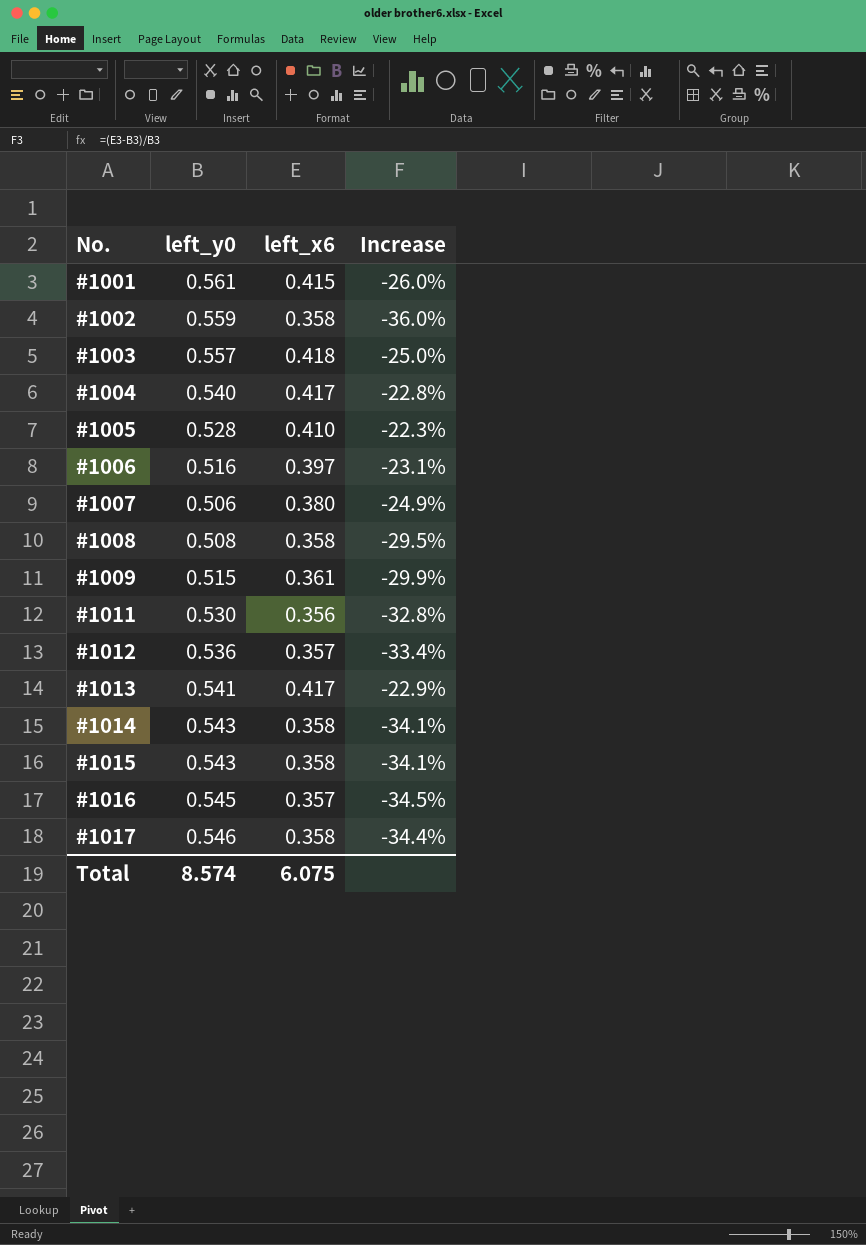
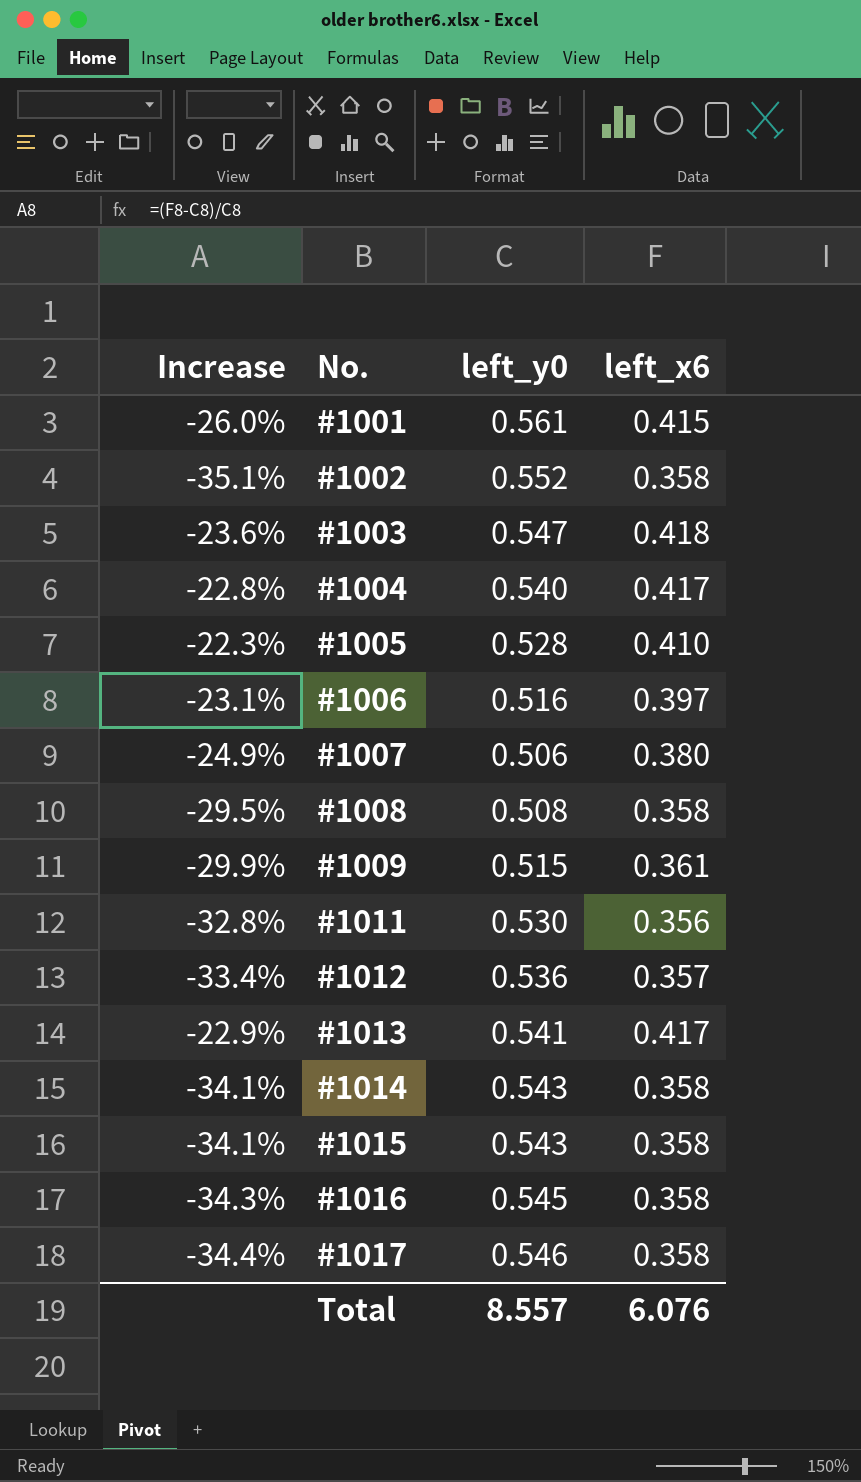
column Increase | position: 4 -> 1
#1002 | Increase: -36.0% -> -35.1%
#1002 | left_y0: 0.559 -> 0.552
#1003 | Increase: -25.0% -> -23.6%
#1003 | left_y0: 0.557 -> 0.547
#1016 | Increase: -34.5% -> -34.3%
#1016 | left_x6: 0.357 -> 0.358
Total | left_y0: 8.574 -> 8.557
Total | left_x6: 6.075 -> 6.076

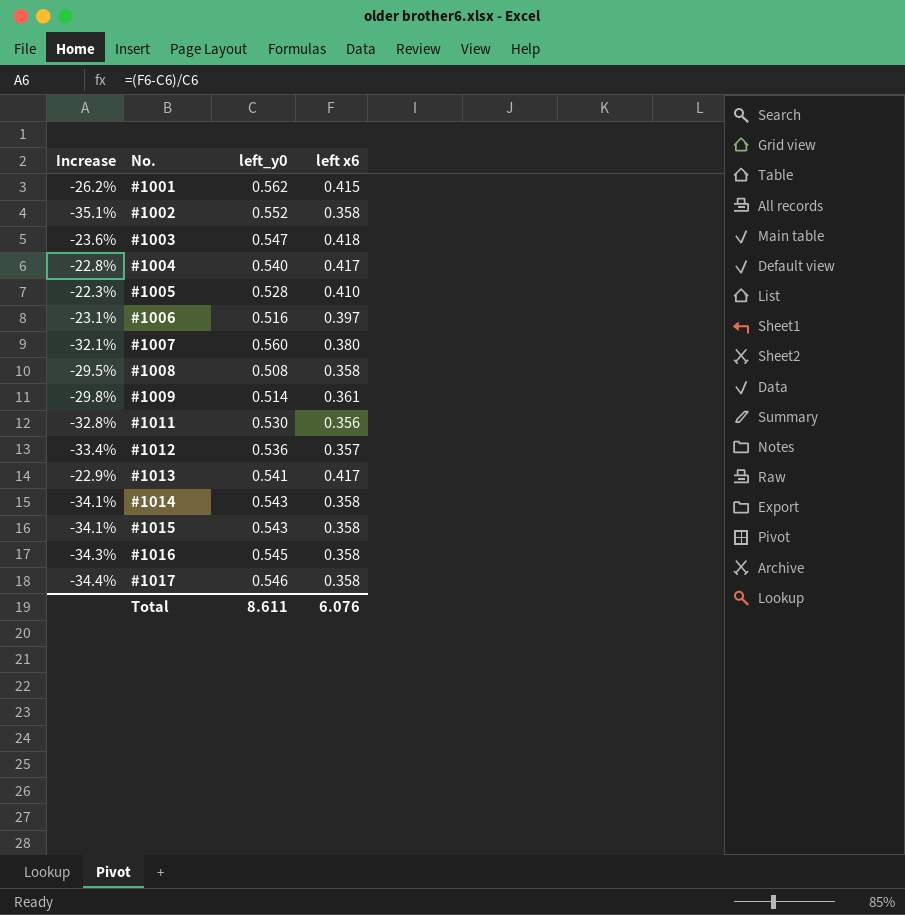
column name: left_x6 -> left x6
#1001 | Increase: -26.0% -> -26.2%
#1001 | left_y0: 0.561 -> 0.562
#1007 | Increase: -24.9% -> -32.1%
#1007 | left_y0: 0.506 -> 0.560
#1009 | Increase: -29.9% -> -29.8%
#1009 | left_y0: 0.515 -> 0.514
Total | left_y0: 8.557 -> 8.611

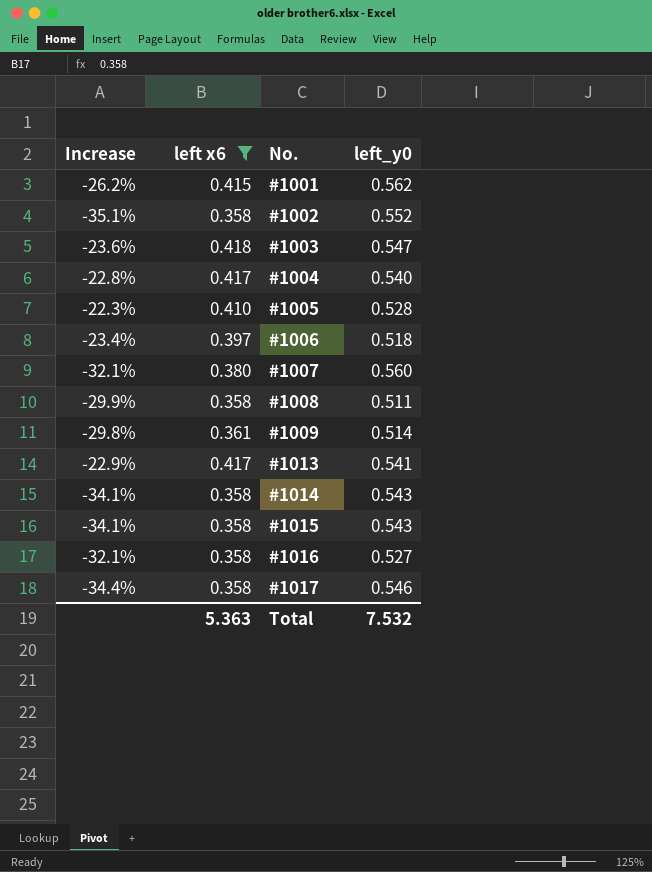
filter: none -> left x6 >= 0.358
column left x6 | position: 4 -> 2
#1006 | Increase: -23.1% -> -23.4%
#1006 | left_y0: 0.516 -> 0.518
#1008 | Increase: -29.5% -> -29.9%
#1008 | left_y0: 0.508 -> 0.511
#1016 | Increase: -34.3% -> -32.1%
#1016 | left_y0: 0.545 -> 0.527
Total | left x6: 6.076 -> 5.363
Total | left_y0: 8.611 -> 7.532

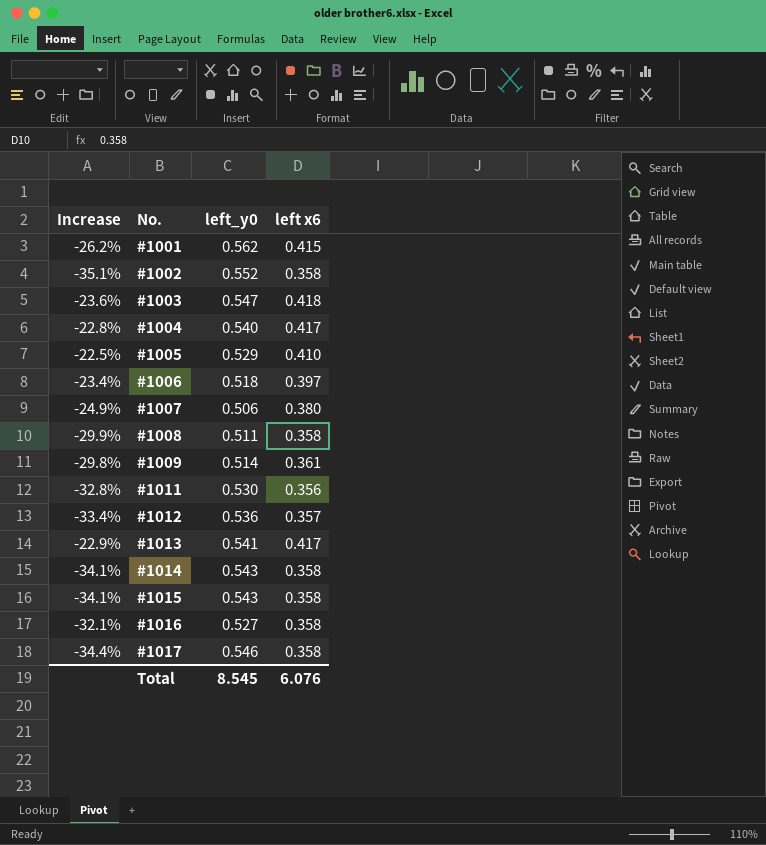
filter: left x6 >= 0.358 -> none
column left x6 | position: 2 -> 4
#1005 | Increase: -22.3% -> -22.5%
#1005 | left_y0: 0.528 -> 0.529
#1007 | Increase: -32.1% -> -24.9%
#1007 | left_y0: 0.560 -> 0.506
Total | left_y0: 7.532 -> 8.545
Total | left x6: 5.363 -> 6.076

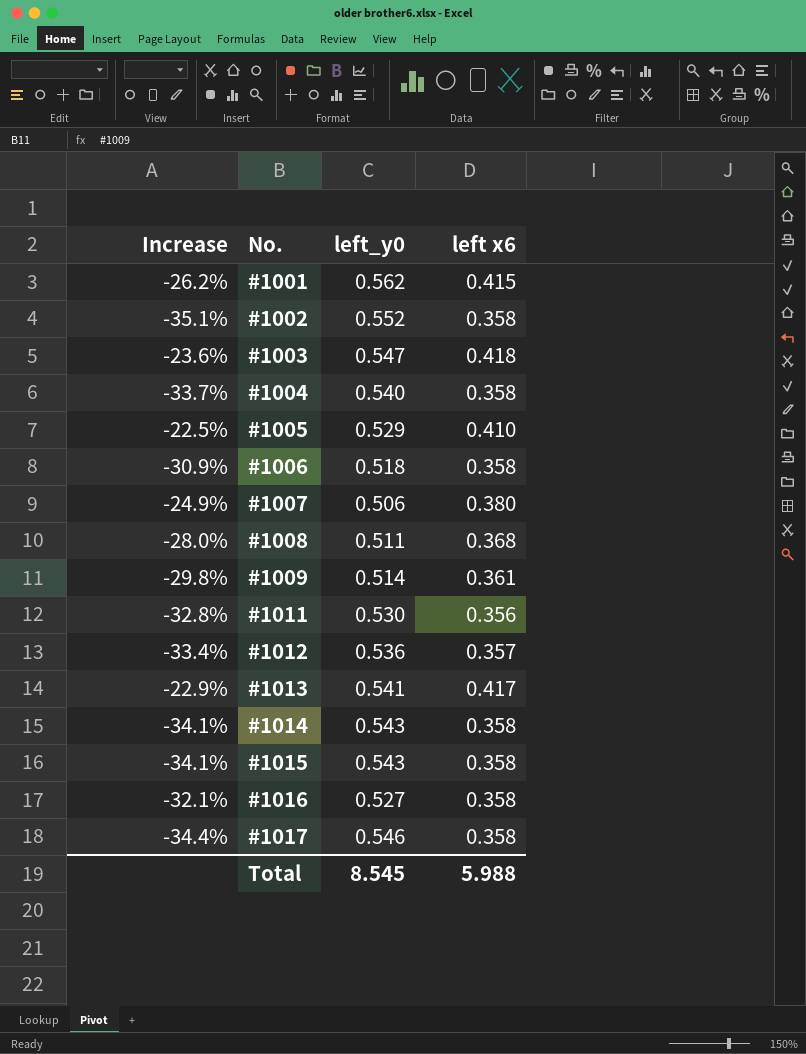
#1004 | Increase: -22.8% -> -33.7%
#1004 | left x6: 0.417 -> 0.358
#1006 | Increase: -23.4% -> -30.9%
#1006 | left x6: 0.397 -> 0.358
#1008 | Increase: -29.9% -> -28.0%
#1008 | left x6: 0.358 -> 0.368
Total | left x6: 6.076 -> 5.988

